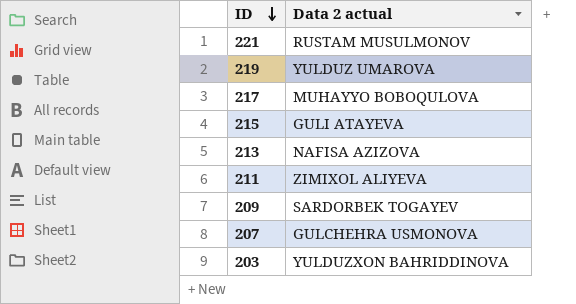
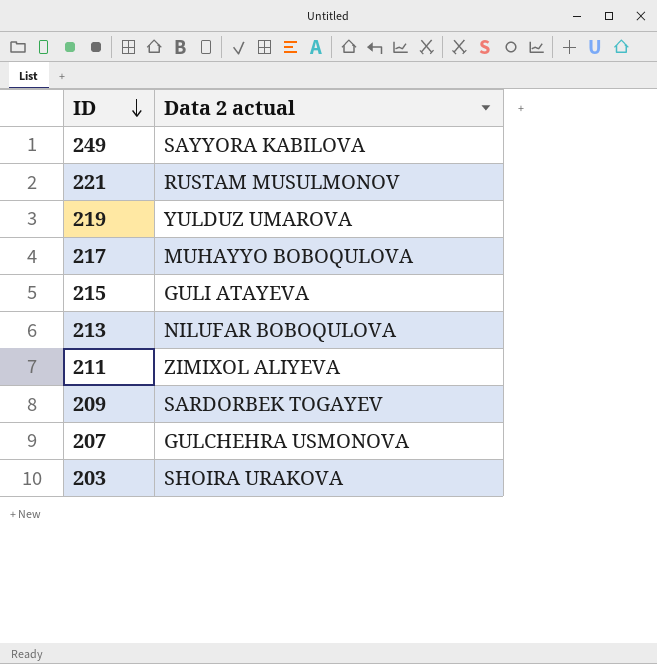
row 249: none -> SAYYORA KABILOVA
213 | Data 2 actual: NAFISA AZIZOVA -> NILUFAR BOBOQULOVA
203 | Data 2 actual: YULDUZXON BAHRIDDINOVA -> SHOIRA URAKOVA

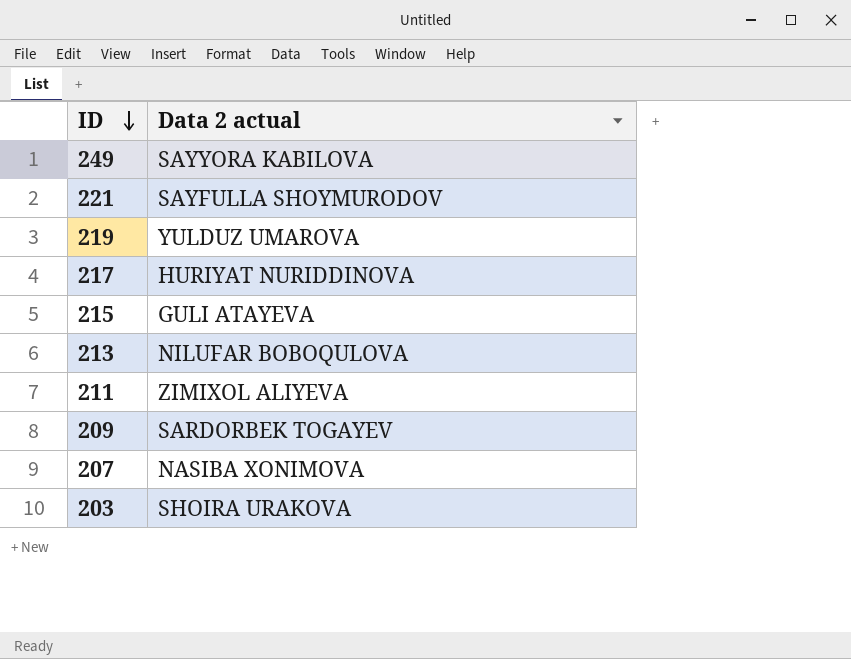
221 | Data 2 actual: RUSTAM MUSULMONOV -> SAYFULLA SHOYMURODOV
217 | Data 2 actual: MUHAYYO BOBOQULOVA -> HURIYAT NURIDDINOVA
207 | Data 2 actual: GULCHEHRA USMONOVA -> NASIBA XONIMOVA

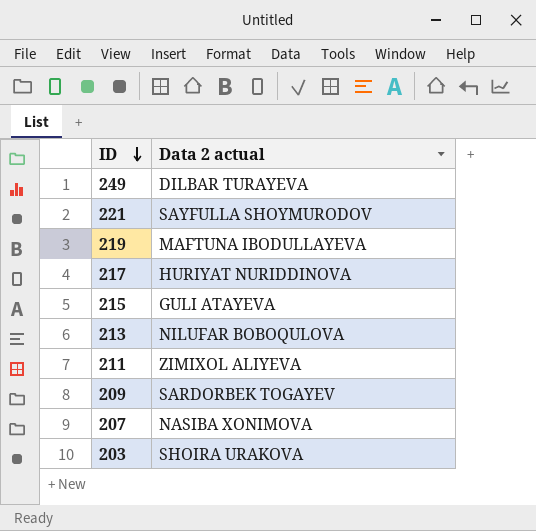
249 | Data 2 actual: SAYYORA KABILOVA -> DILBAR TURAYEVA
219 | Data 2 actual: YULDUZ UMAROVA -> MAFTUNA IBODULLAYEVA

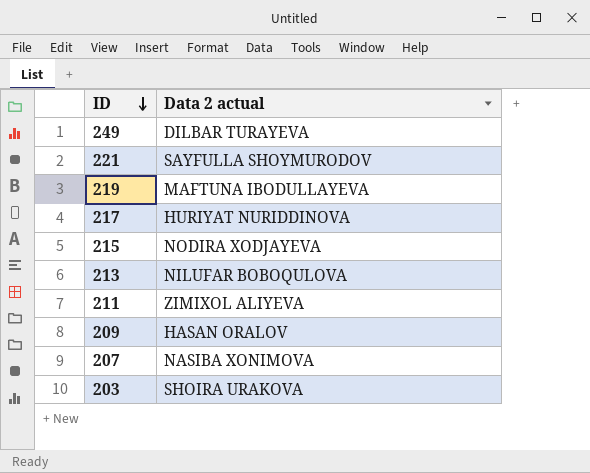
215 | Data 2 actual: GULI ATAYEVA -> NODIRA XODJAYEVA
209 | Data 2 actual: SARDORBEK TOGAYEV -> HASAN ORALOV

